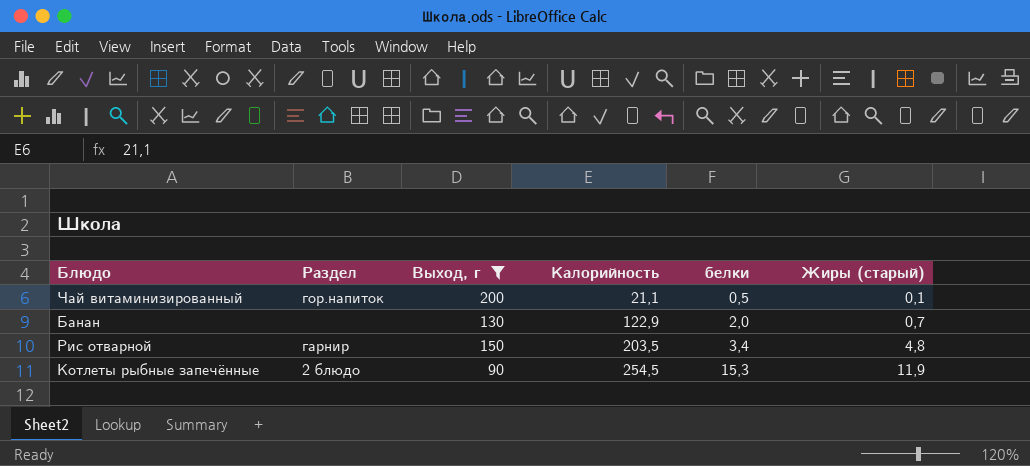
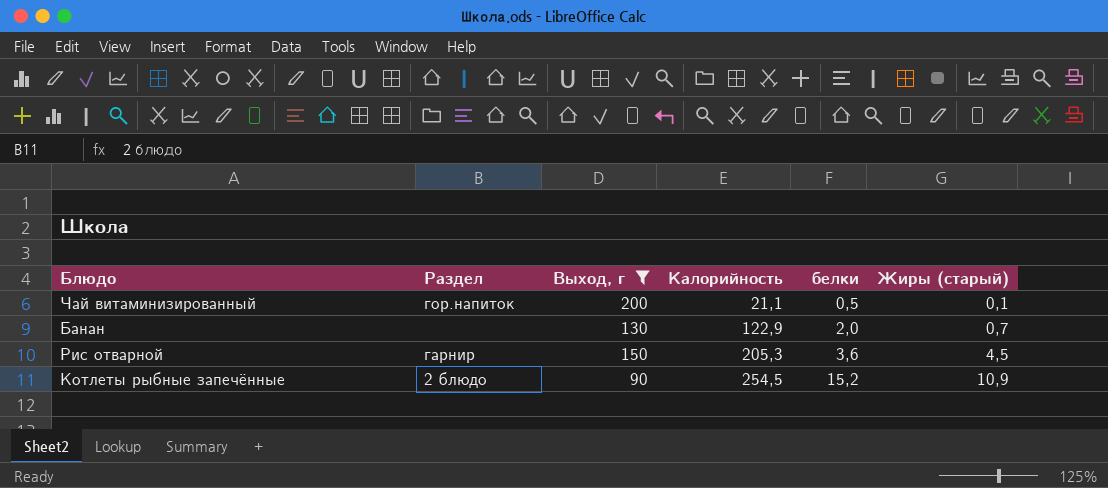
Рис отварной | Калорийность: 203,5 -> 205,3
Рис отварной | белки: 3,4 -> 3,6
Рис отварной | Жиры (старый): 4,8 -> 4,5
Котлеты рыбные запечённые | белки: 15,3 -> 15,2
Котлеты рыбные запечённые | Жиры (старый): 11,9 -> 10,9

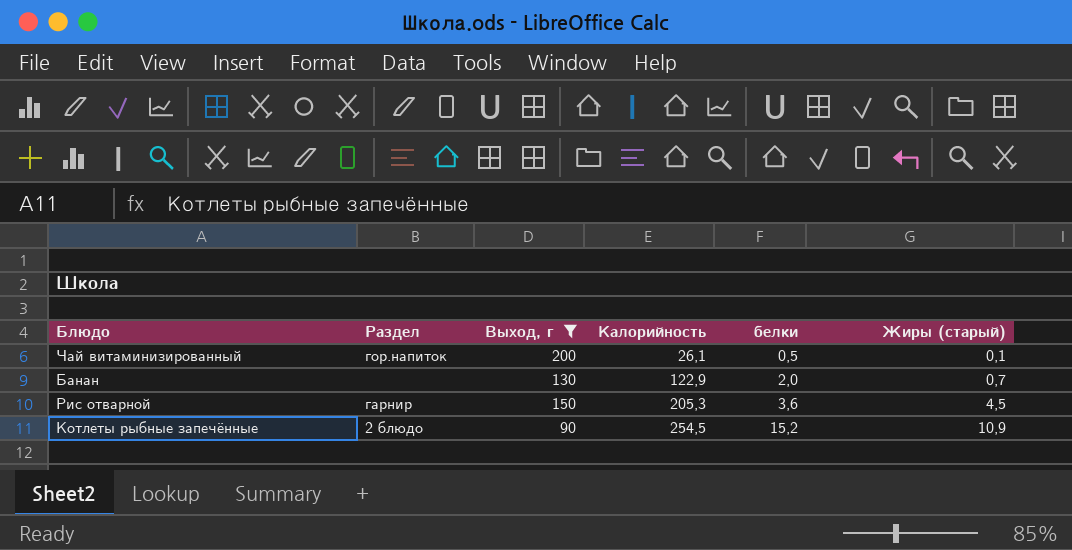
Чай витаминизированный | Калорийность: 21,1 -> 26,1

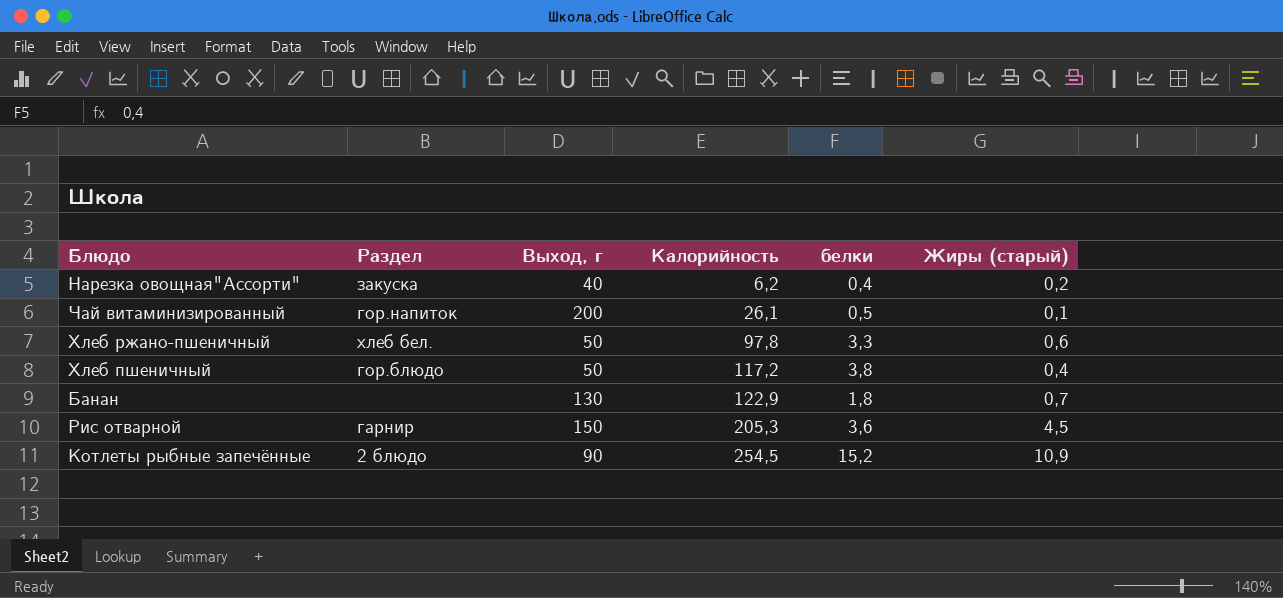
filter: Выход, г >= 90 -> none
Банан | белки: 2,0 -> 1,8

